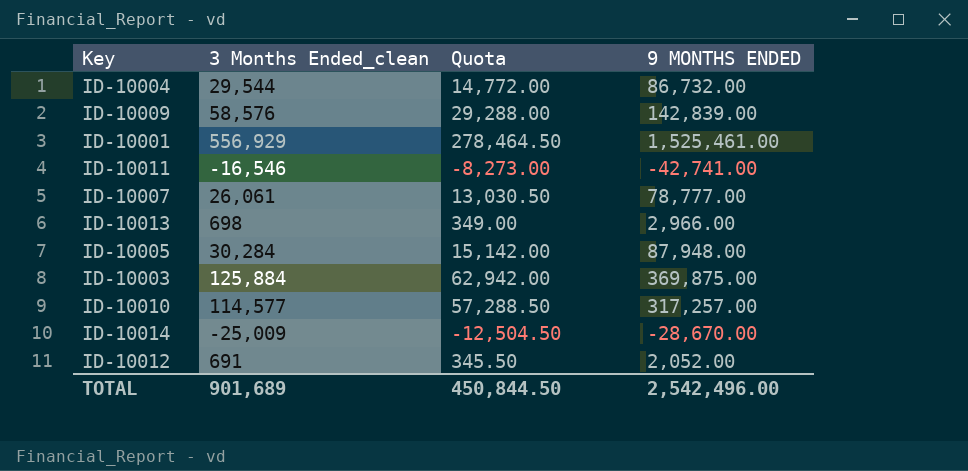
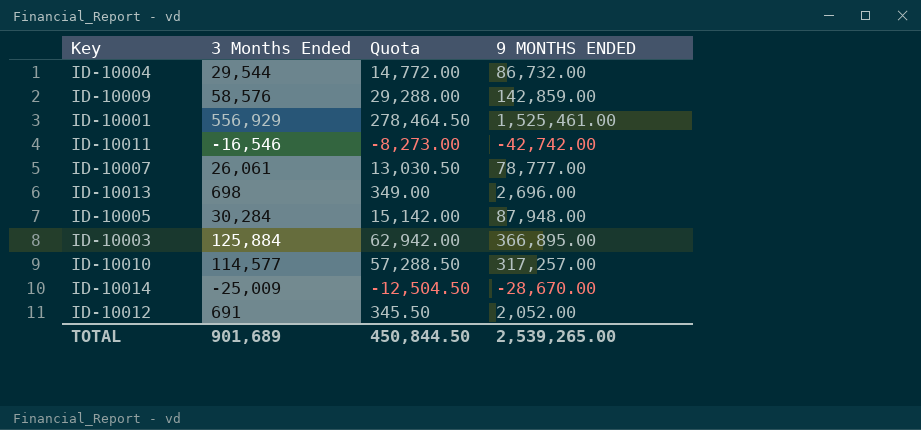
column name: 3 Months Ended_clean -> 3 Months Ended
ID-10009 | 9 MONTHS ENDED: 142,839.00 -> 142,859.00
ID-10011 | 9 MONTHS ENDED: -42,741.00 -> -42,742.00
ID-10013 | 9 MONTHS ENDED: 2,966.00 -> 2,696.00
ID-10003 | 9 MONTHS ENDED: 369,875.00 -> 366,895.00
TOTAL | 9 MONTHS ENDED: 2,542,496.00 -> 2,539,265.00

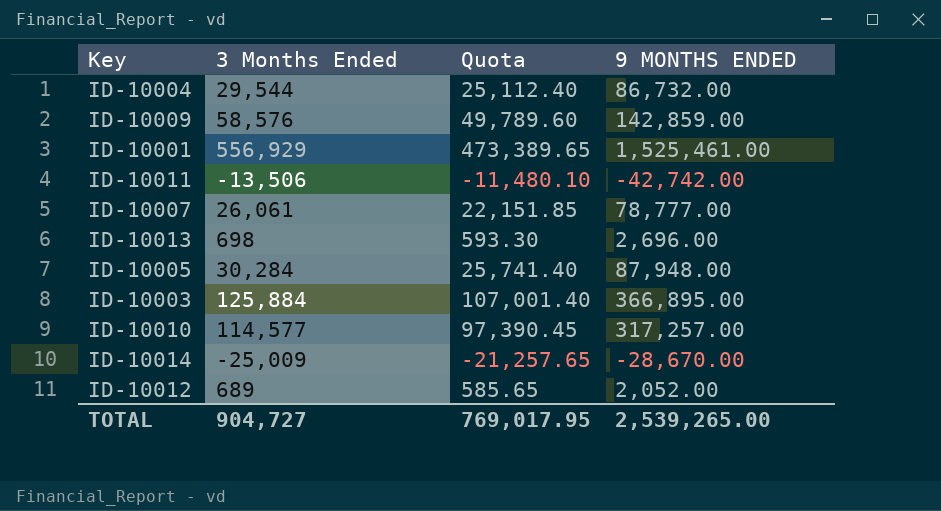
column Quota | formula: [3 Months Ended] * 0.5 -> [3 Months Ended] * 0.85
ID-10011 | 3 Months Ended: -16,546 -> -13,506
ID-10012 | 3 Months Ended: 691 -> 689
TOTAL | 3 Months Ended: 901,689 -> 904,727
TOTAL | Quota: 450,844.50 -> 769,017.95

